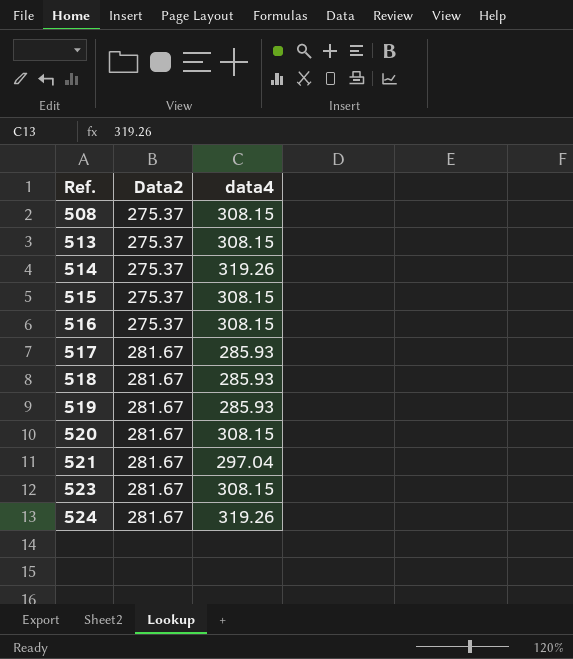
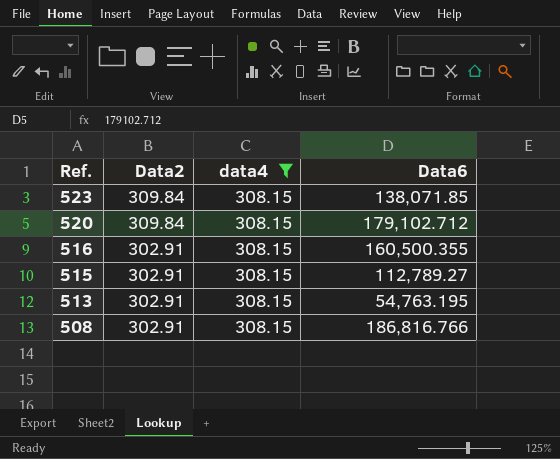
filter: none -> data4 = 308.15
row order: Ref. ascending -> Ref. descending
column Data6 | position: none -> 4
523 | Data2: 281.67 -> 309.84
520 | Data2: 281.67 -> 309.84
516 | Data2: 275.37 -> 302.91
515 | Data2: 275.37 -> 302.91
513 | Data2: 275.37 -> 302.91
508 | Data2: 275.37 -> 302.91

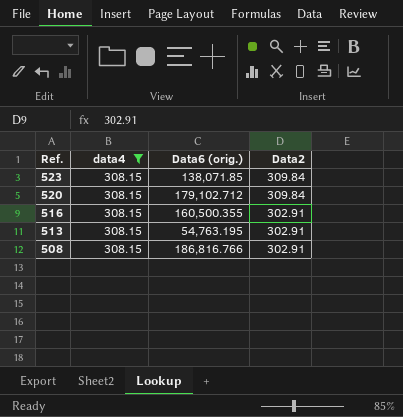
column name: Data6 -> Data6 (orig.)
column Data2 | position: 2 -> 4
row 515: 302.91 | 308.15 | 112,789.27 -> none

